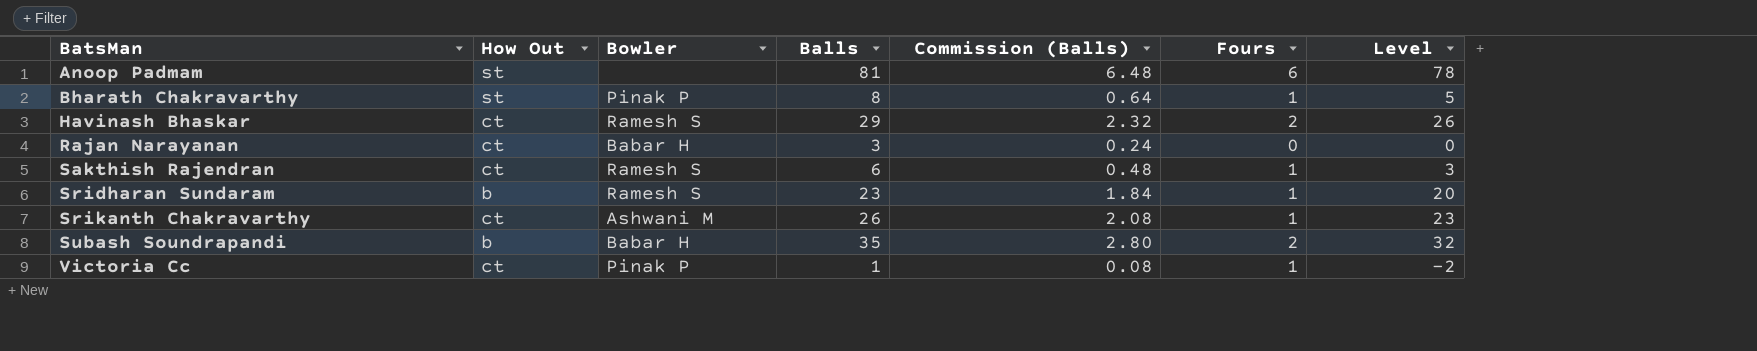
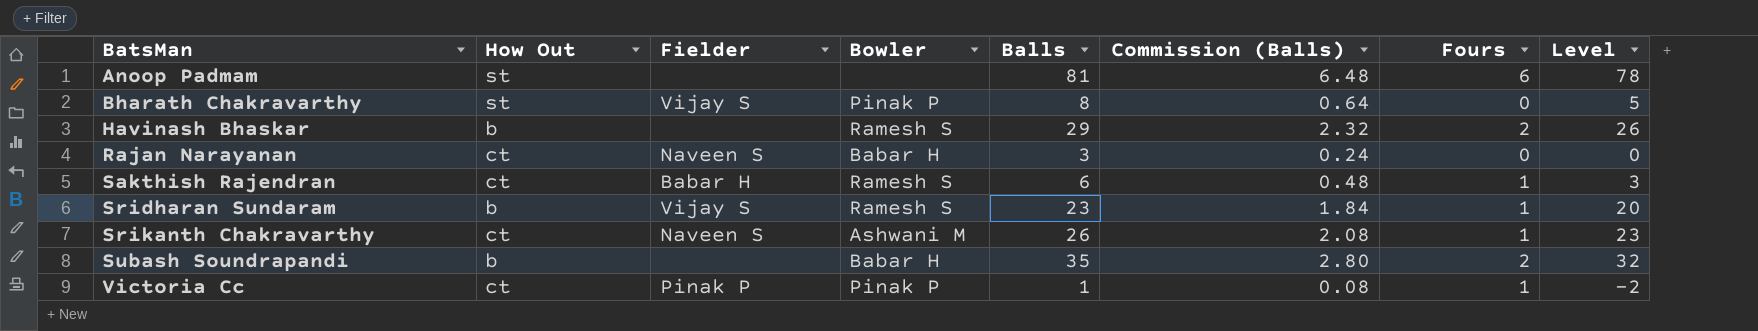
column Fielder | position: none -> 3
Bharath Chakravarthy | Fours: 1 -> 0
Havinash Bhaskar | How Out: ct -> b

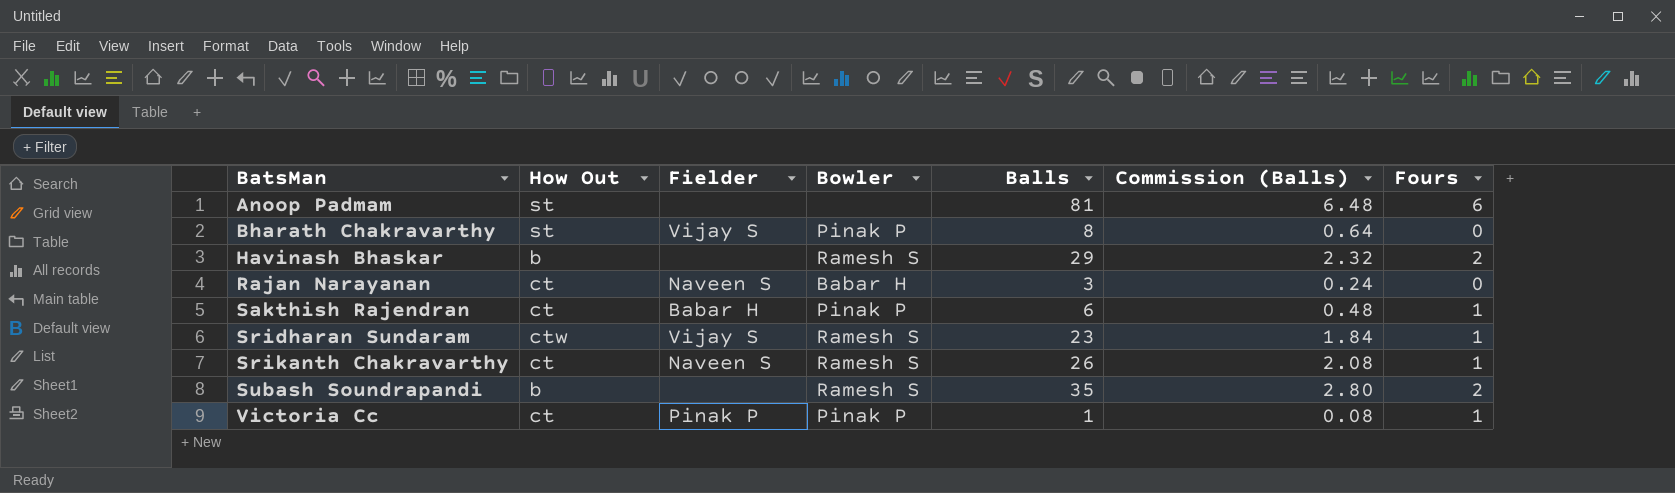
column Level | formula: [Balls] - 3 -> none
Sakthish Rajendran | Bowler: Ramesh S -> Pinak P
Sridharan Sundaram | How Out: b -> ctw
Srikanth Chakravarthy | Bowler: Ashwani M -> Ramesh S
Subash Soundrapandi | Bowler: Babar H -> Ramesh S

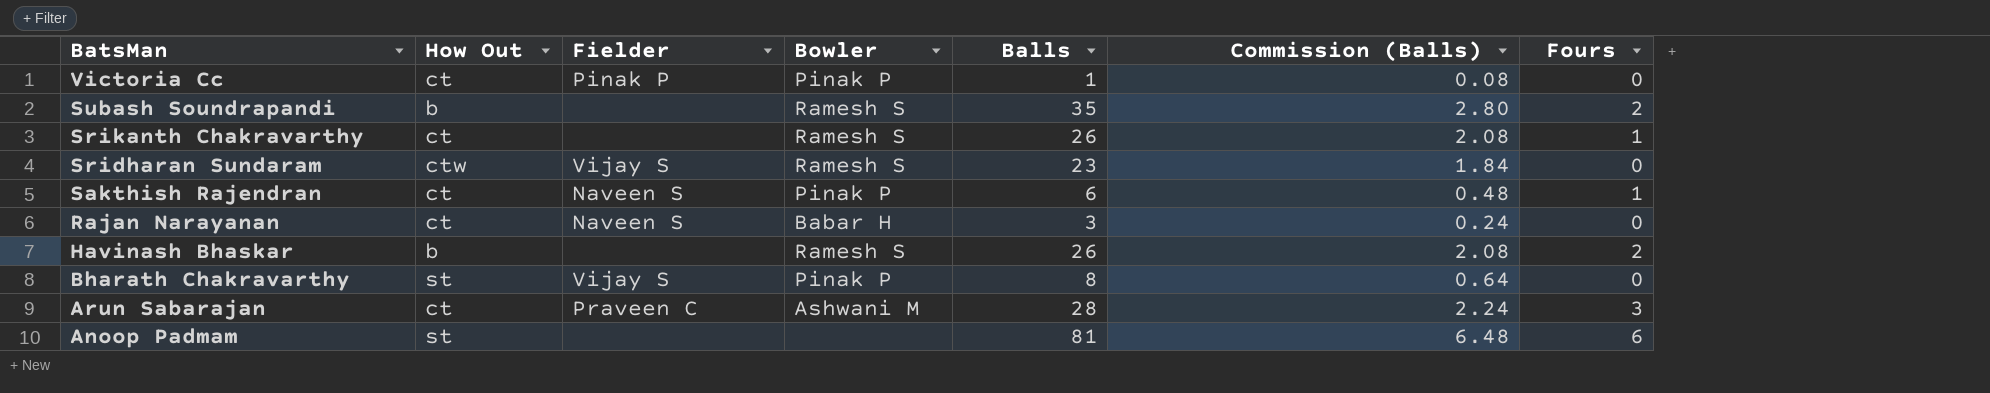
row order: BatsMan ascending -> BatsMan descending
Victoria Cc | Fours: 1 -> 0
Srikanth Chakravarthy | Fielder: Naveen S -> none
Sridharan Sundaram | Fours: 1 -> 0
Sakthish Rajendran | Fielder: Babar H -> Naveen S
Havinash Bhaskar | Balls: 29 -> 26
Havinash Bhaskar | Commission (Balls): 2.32 -> 2.08
row Arun Sabarajan: none -> ct | Praveen C | Ashwani M | 28 | 2.24 | 3

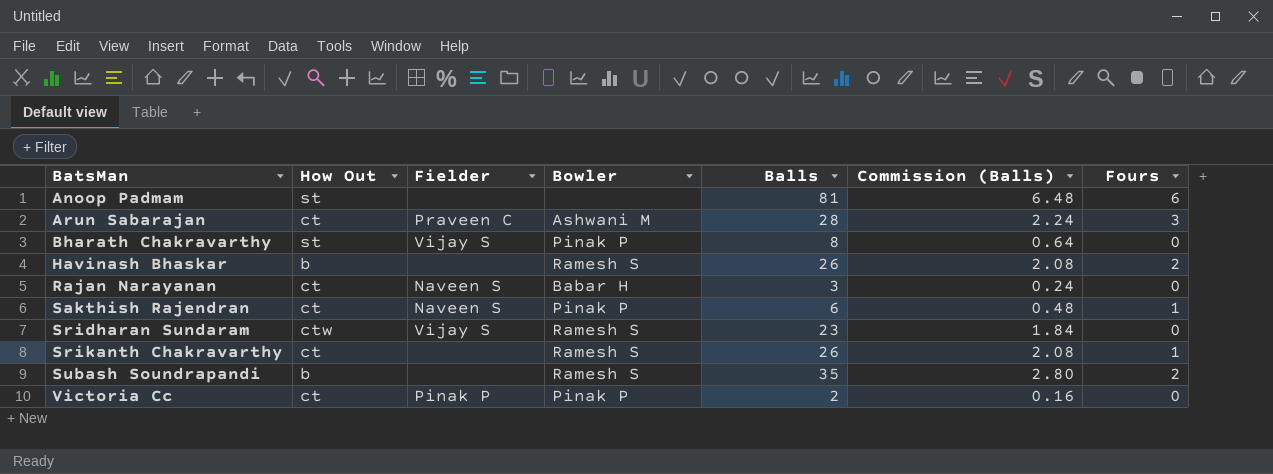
row order: BatsMan descending -> BatsMan ascending
Victoria Cc | Balls: 1 -> 2
Victoria Cc | Commission (Balls): 0.08 -> 0.16

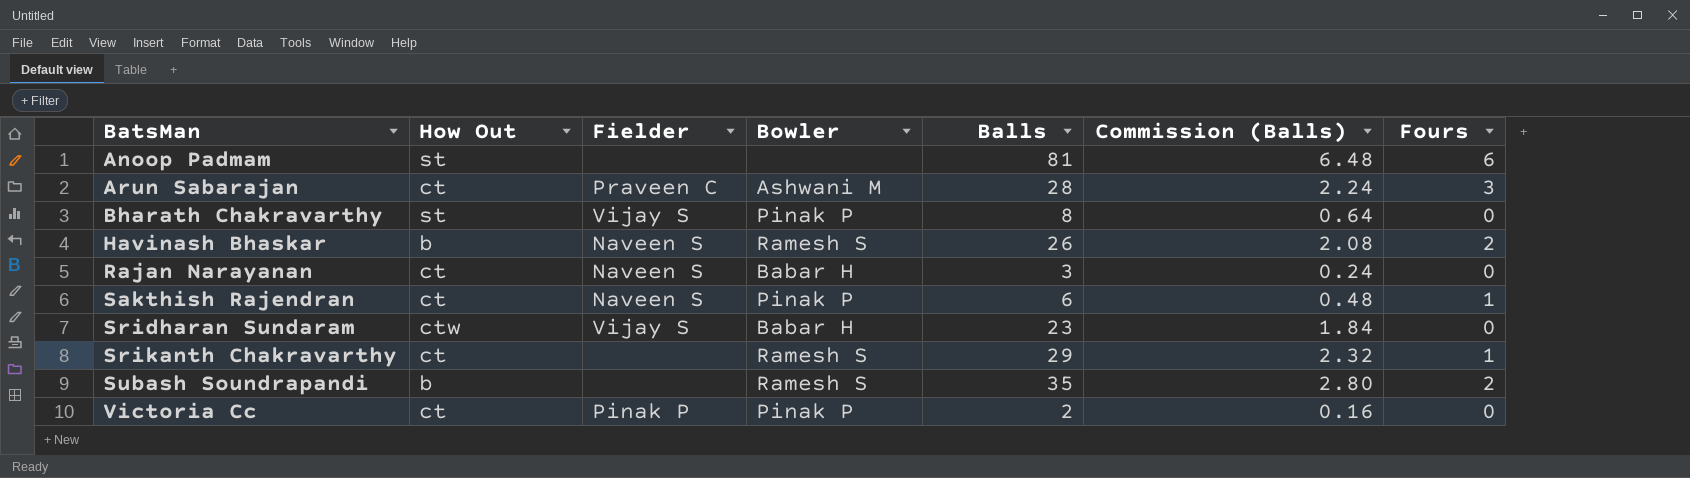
Havinash Bhaskar | Fielder: none -> Naveen S
Sridharan Sundaram | Bowler: Ramesh S -> Babar H
Srikanth Chakravarthy | Balls: 26 -> 29
Srikanth Chakravarthy | Commission (Balls): 2.08 -> 2.32

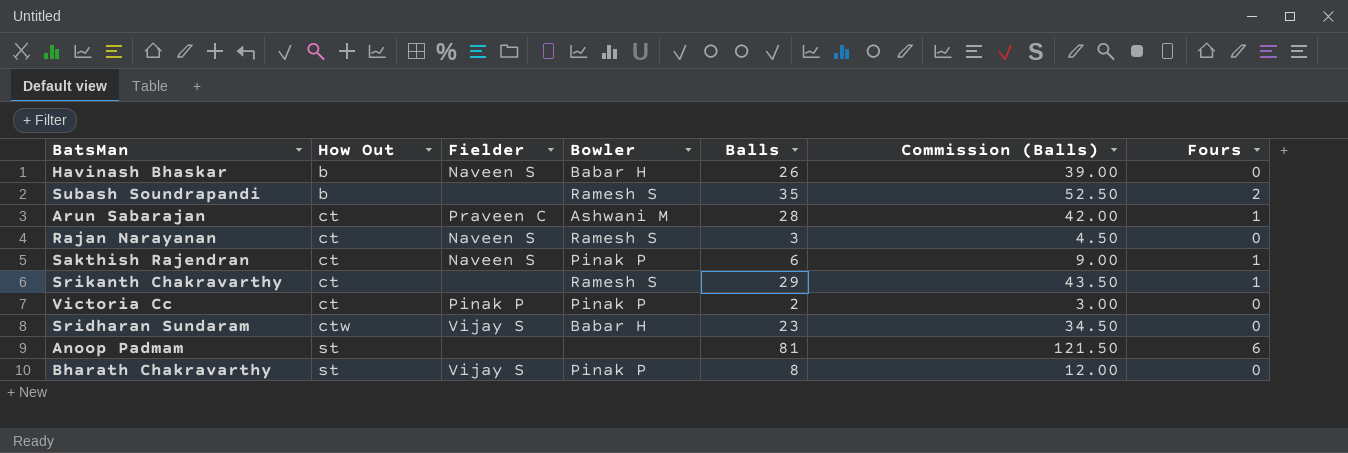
row order: BatsMan ascending -> How Out ascending
column Commission (Balls) | formula: [Balls] * 0.08 -> [Balls] * 1.5
Havinash Bhaskar | Bowler: Ramesh S -> Babar H
Havinash Bhaskar | Fours: 2 -> 0
Arun Sabarajan | Fours: 3 -> 1
Rajan Narayanan | Bowler: Babar H -> Ramesh S

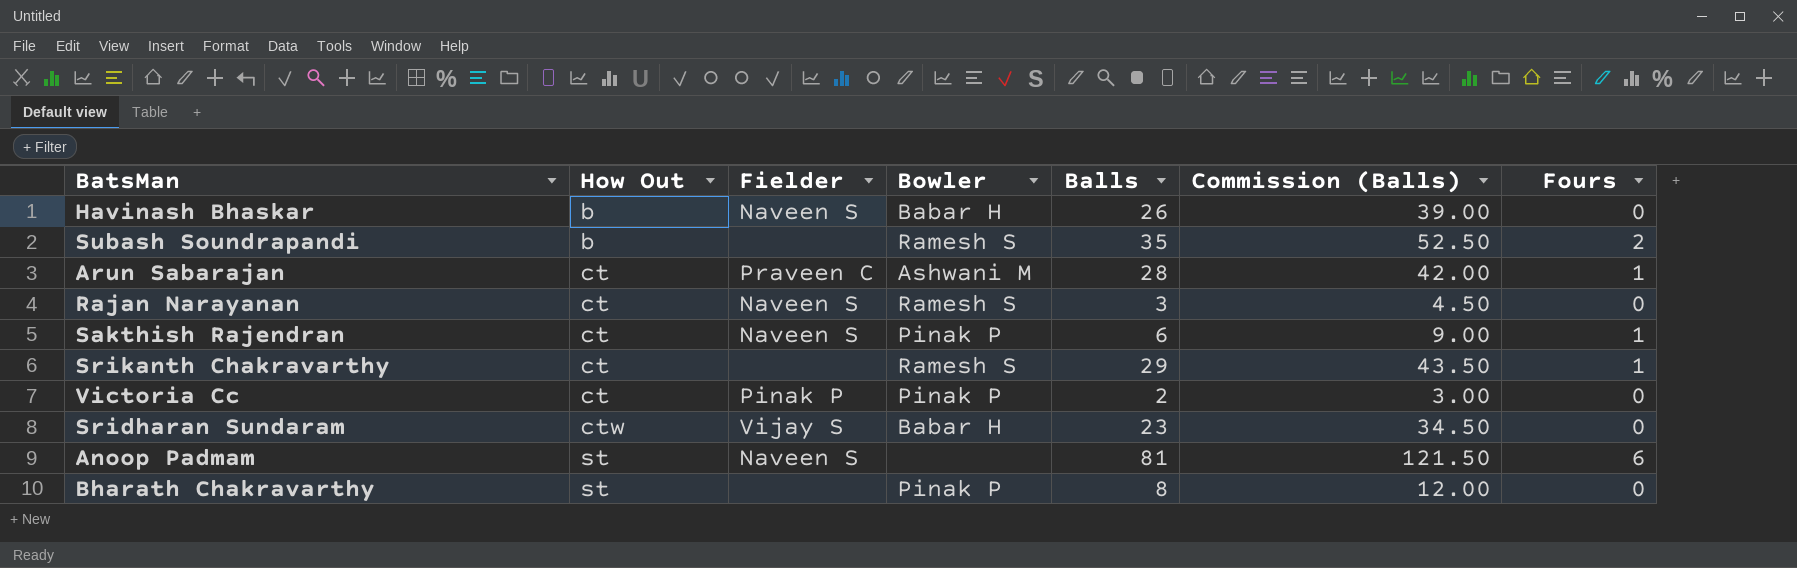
Anoop Padmam | Fielder: none -> Naveen S
Bharath Chakravarthy | Fielder: Vijay S -> none

